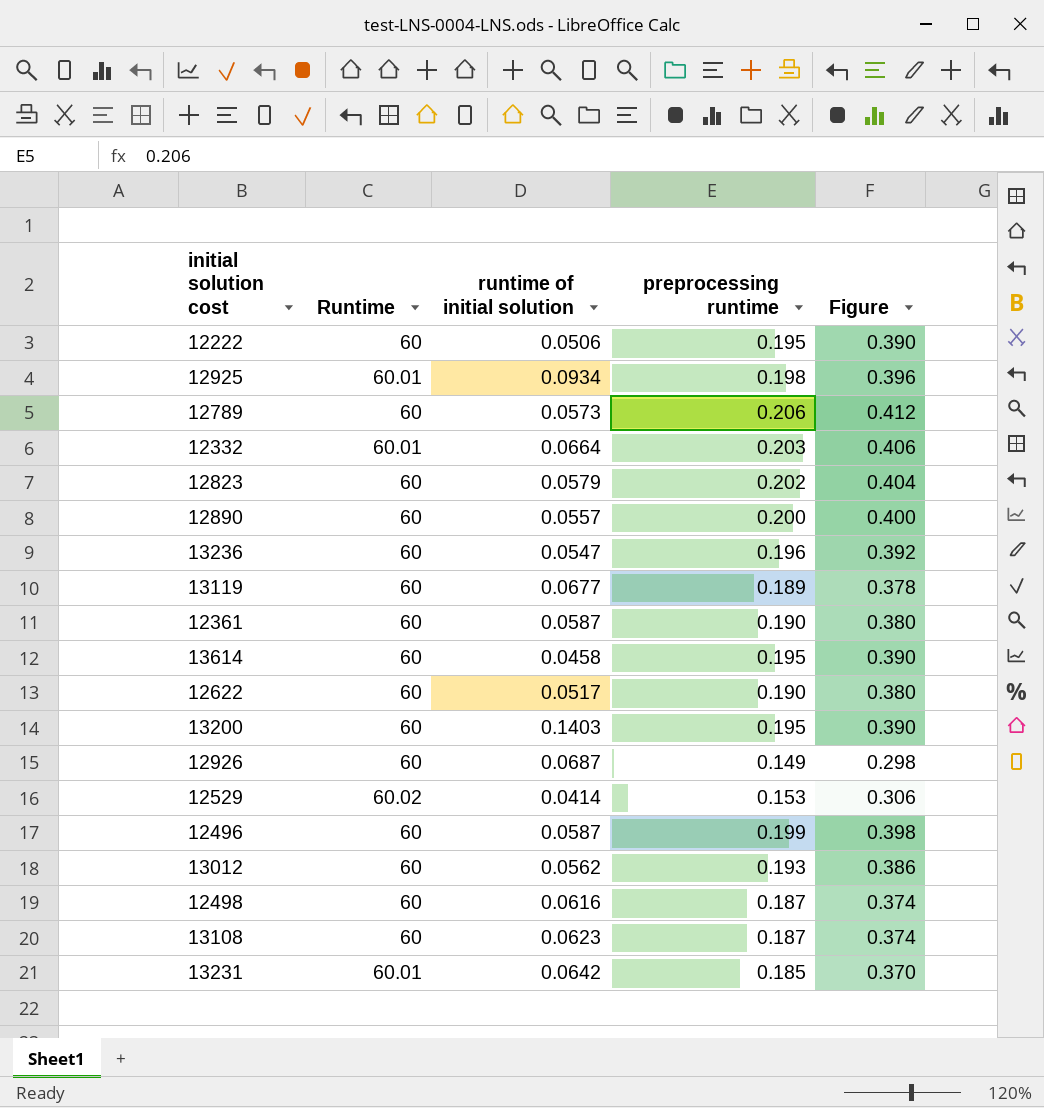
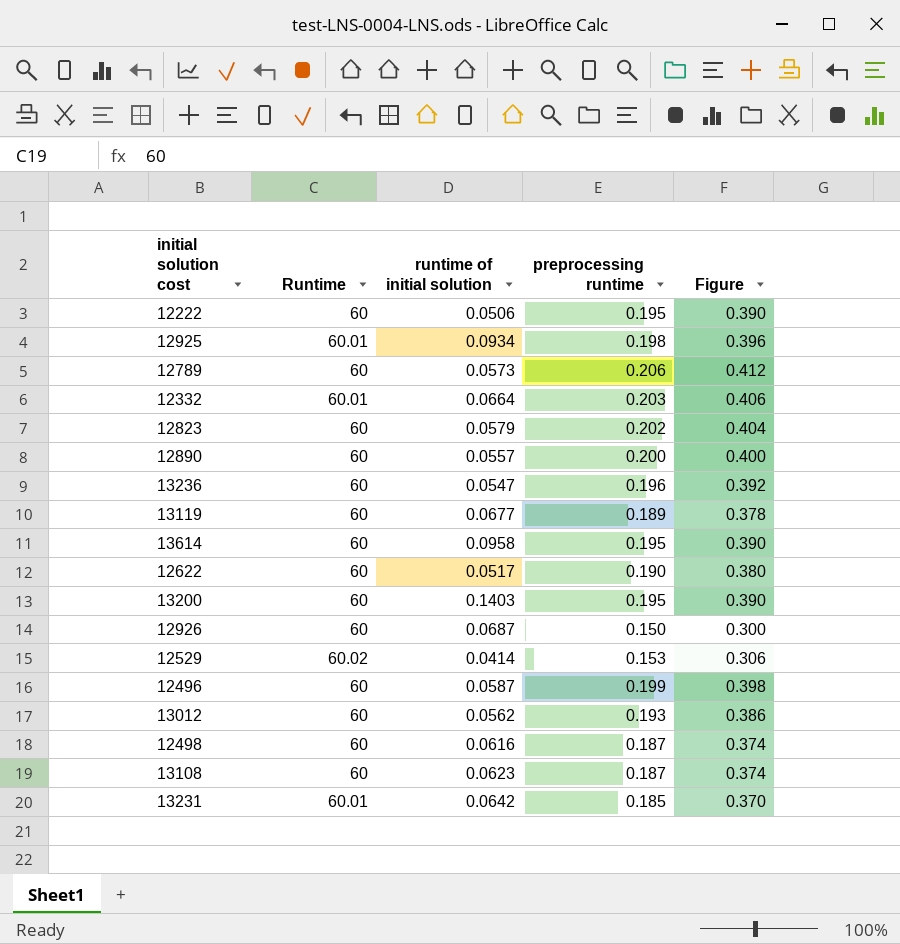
row 12361: 60 | 0.0587 | 0.190 | 0.380 -> none
13614 | runtime of initial solution: 0.0458 -> 0.0958
12926 | preprocessing runtime: 0.149 -> 0.150
12926 | Figure: 0.298 -> 0.300

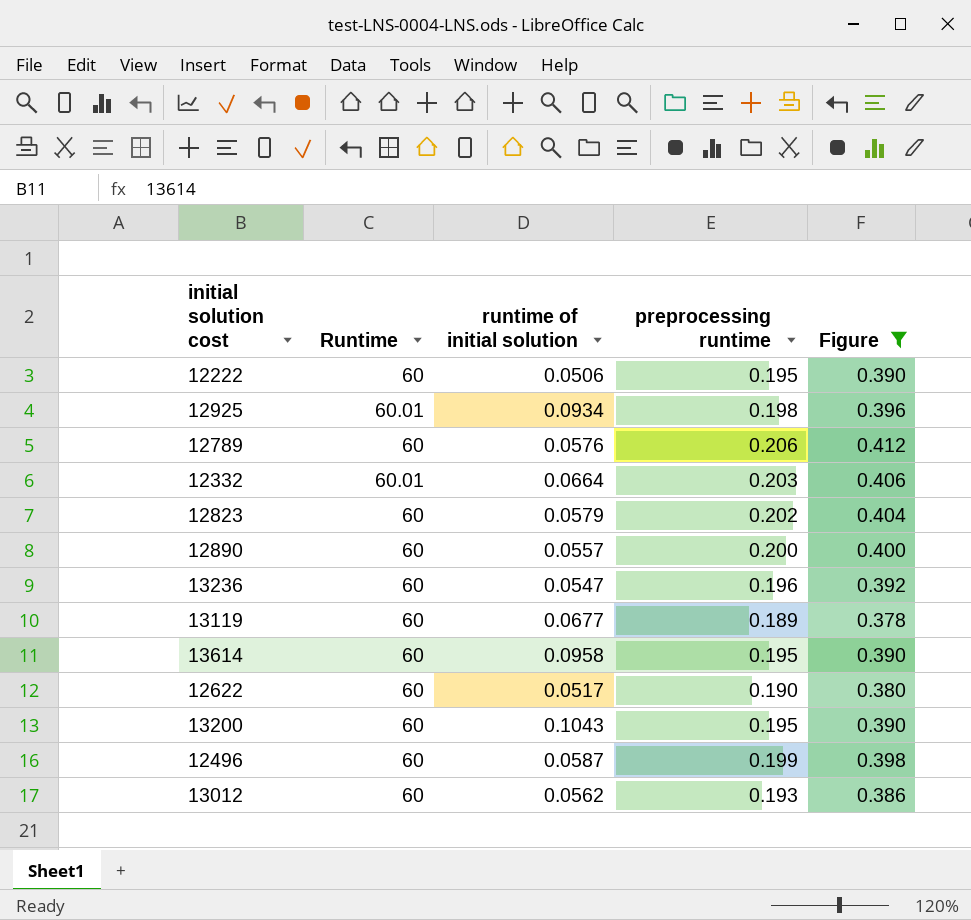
filter: none -> Figure >= 0.378
12789 | runtime of initial solution: 0.0573 -> 0.0576
13200 | runtime of initial solution: 0.1403 -> 0.1043

